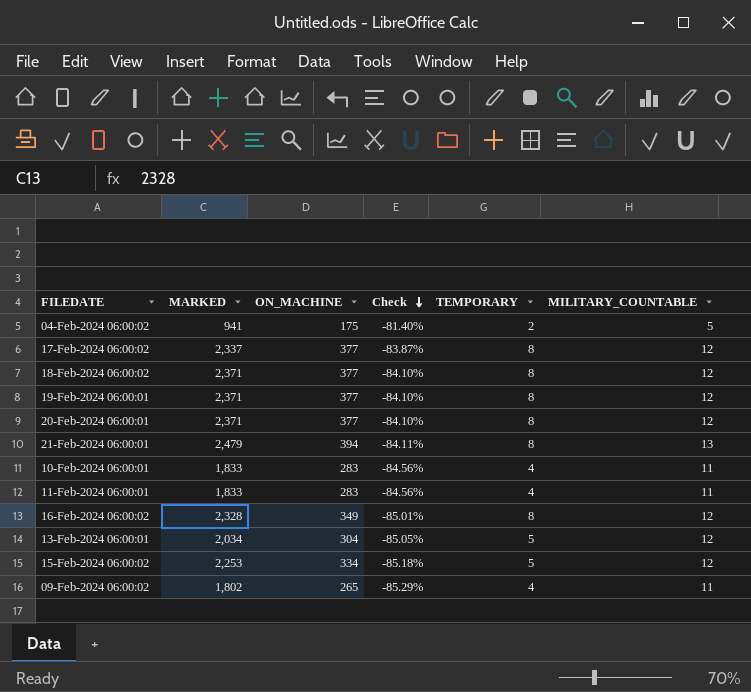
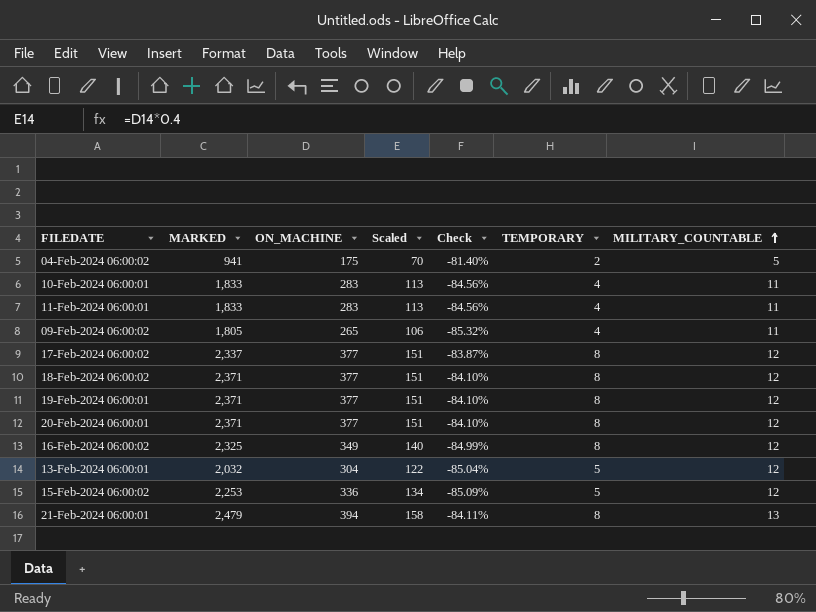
row order: Check descending -> MILITARY_COUNTABLE ascending
column Scaled | formula: none -> [ON_MACHINE] * 0.4
09-Feb-2024 06:00:02 | MARKED: 1,802 -> 1,805
09-Feb-2024 06:00:02 | Check: -85.29% -> -85.32%
16-Feb-2024 06:00:02 | MARKED: 2,328 -> 2,325
16-Feb-2024 06:00:02 | Check: -85.01% -> -84.99%
13-Feb-2024 06:00:01 | MARKED: 2,034 -> 2,032
13-Feb-2024 06:00:01 | Check: -85.05% -> -85.04%
15-Feb-2024 06:00:02 | ON_MACHINE: 334 -> 336
15-Feb-2024 06:00:02 | Check: -85.18% -> -85.09%

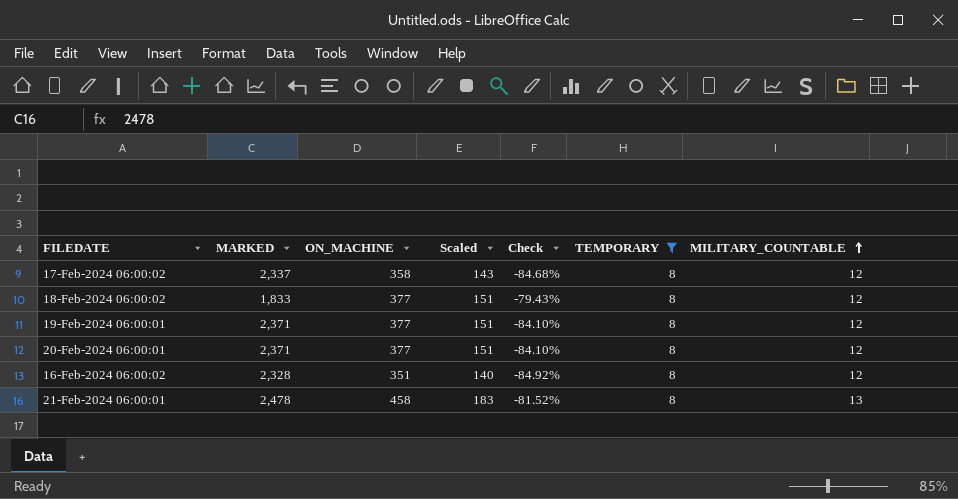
filter: none -> TEMPORARY = 8
17-Feb-2024 06:00:02 | ON_MACHINE: 377 -> 358
17-Feb-2024 06:00:02 | Scaled: 151 -> 143
17-Feb-2024 06:00:02 | Check: -83.87% -> -84.68%
18-Feb-2024 06:00:02 | MARKED: 2,371 -> 1,833
18-Feb-2024 06:00:02 | Check: -84.10% -> -79.43%
16-Feb-2024 06:00:02 | MARKED: 2,325 -> 2,328
16-Feb-2024 06:00:02 | ON_MACHINE: 349 -> 351
16-Feb-2024 06:00:02 | Check: -84.99% -> -84.92%
21-Feb-2024 06:00:01 | MARKED: 2,479 -> 2,478
21-Feb-2024 06:00:01 | ON_MACHINE: 394 -> 458
21-Feb-2024 06:00:01 | Scaled: 158 -> 183
21-Feb-2024 06:00:01 | Check: -84.11% -> -81.52%

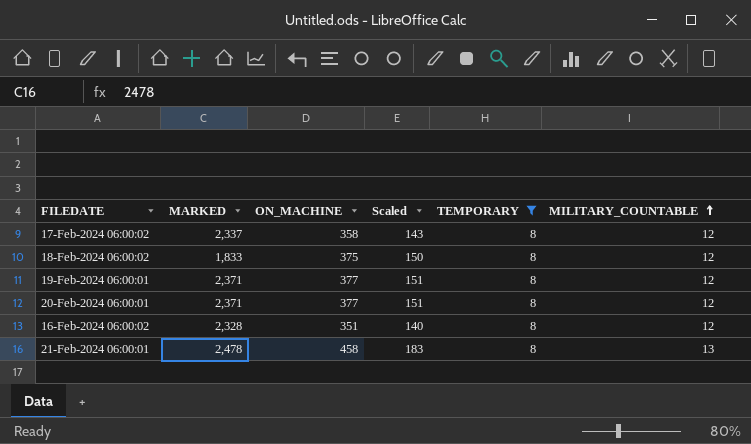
column Check | formula: ([ON_MACHINE] - [MARKED]) / [MARKED] -> none
18-Feb-2024 06:00:02 | ON_MACHINE: 377 -> 375
18-Feb-2024 06:00:02 | Scaled: 151 -> 150

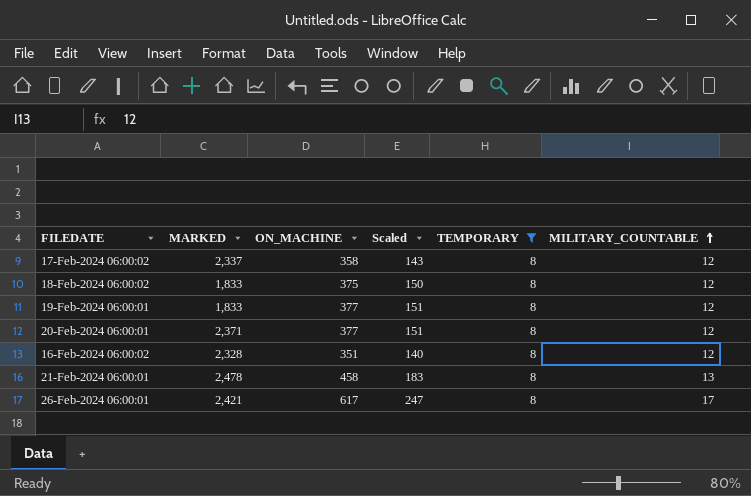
19-Feb-2024 06:00:01 | MARKED: 2,371 -> 1,833
row 26-Feb-2024 06:00:01: none -> 2,421 | 617 | 247 | 8 | 17

